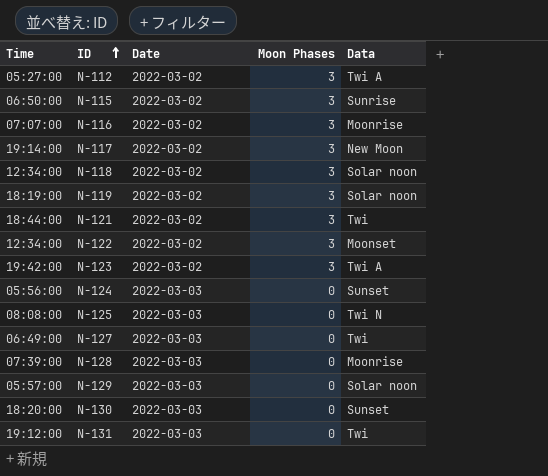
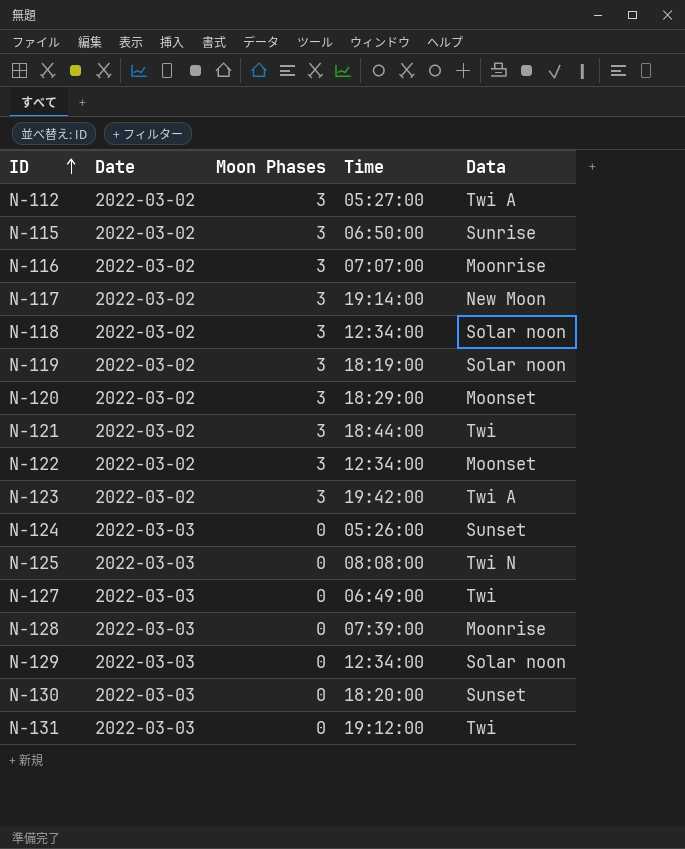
column Time | position: 1 -> 4
row N-120: none -> 2022-03-02 | 3 | 18:29:00 | Moonset
N-124 | Time: 05:56:00 -> 05:26:00
N-129 | Time: 05:57:00 -> 12:34:00

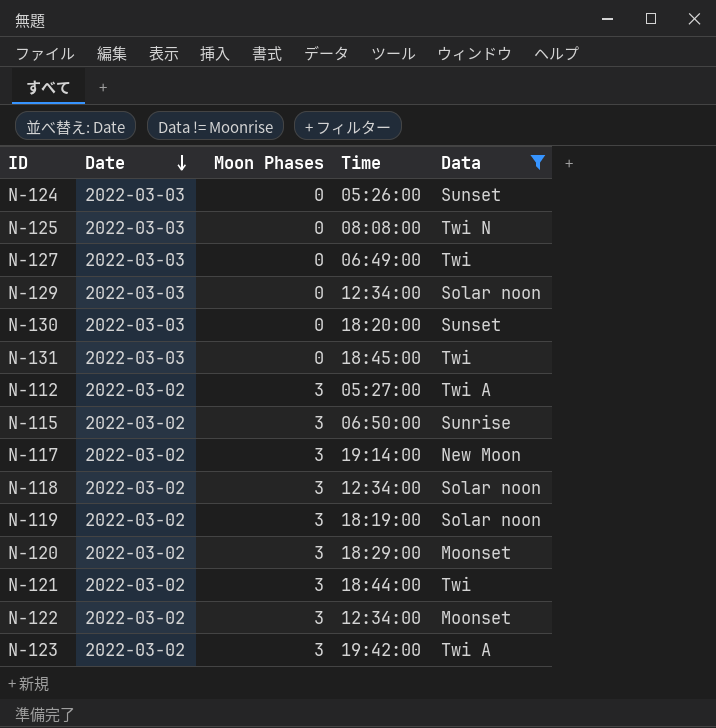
filter: none -> Data != Moonrise
row order: ID ascending -> Date descending
N-131 | Time: 19:12:00 -> 18:45:00

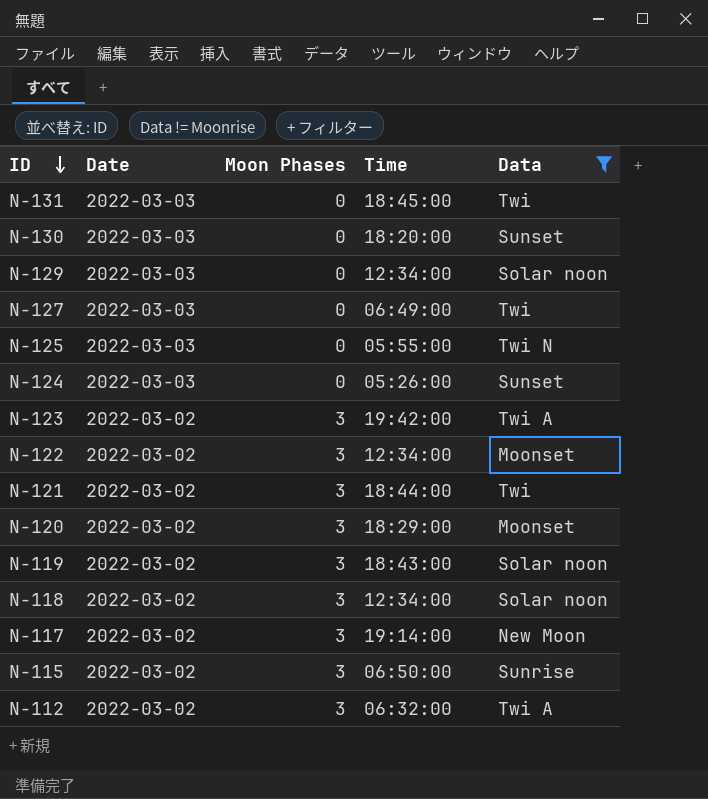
row order: Date descending -> ID descending
N-125 | Time: 08:08:00 -> 05:55:00
N-119 | Time: 18:19:00 -> 18:43:00
N-112 | Time: 05:27:00 -> 06:32:00

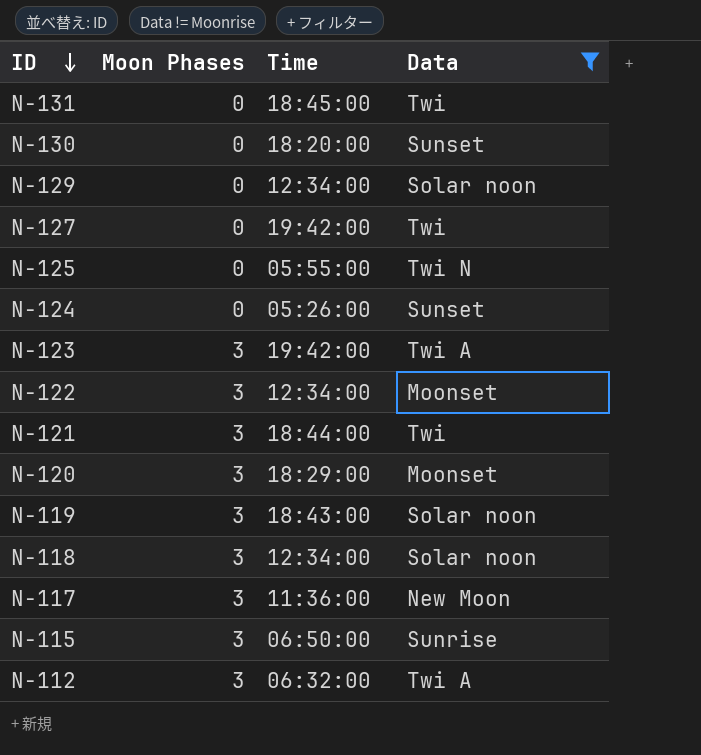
column Date | position: 2 -> none
N-127 | Time: 06:49:00 -> 19:42:00
N-117 | Time: 19:14:00 -> 11:36:00

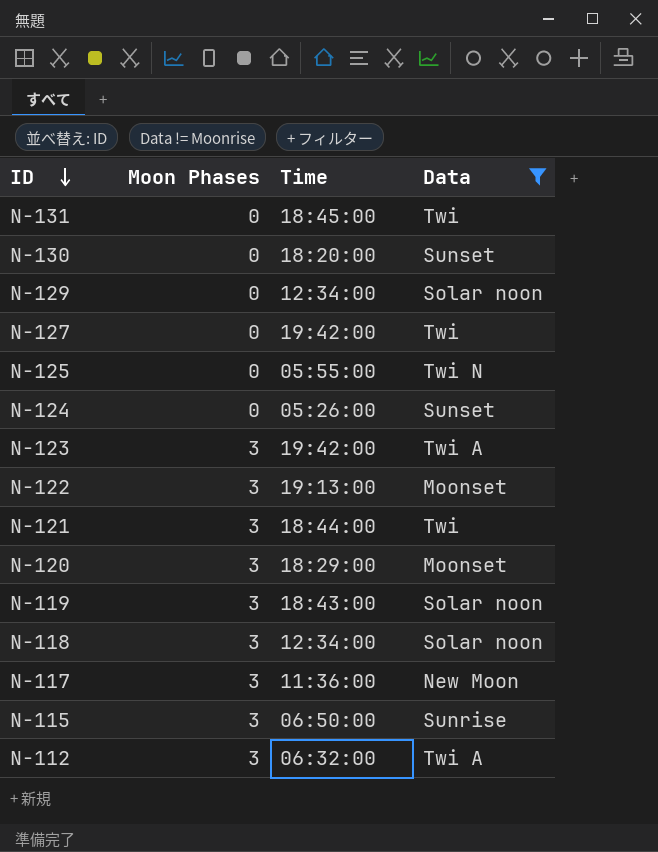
N-122 | Time: 12:34:00 -> 19:13:00

